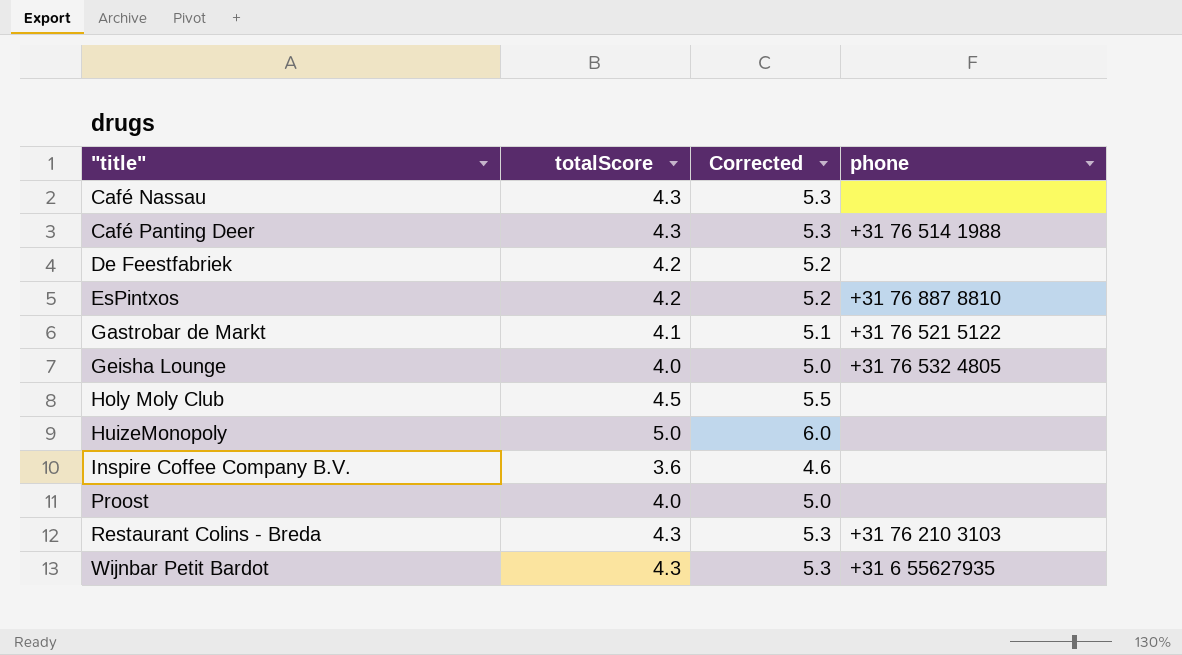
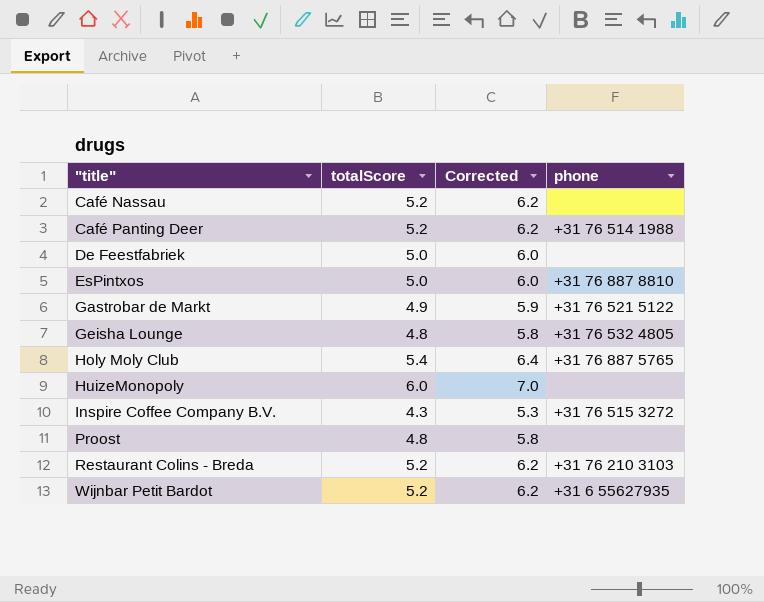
Café Nassau | totalScore: 4.3 -> 5.2
Café Nassau | Corrected: 5.3 -> 6.2
Café Panting Deer | totalScore: 4.3 -> 5.2
Café Panting Deer | Corrected: 5.3 -> 6.2
De Feestfabriek | totalScore: 4.2 -> 5.0
De Feestfabriek | Corrected: 5.2 -> 6.0
EsPintxos | totalScore: 4.2 -> 5.0
EsPintxos | Corrected: 5.2 -> 6.0
Gastrobar de Markt | totalScore: 4.1 -> 4.9
Gastrobar de Markt | Corrected: 5.1 -> 5.9
Geisha Lounge | totalScore: 4.0 -> 4.8
Geisha Lounge | Corrected: 5.0 -> 5.8
Holy Moly Club | totalScore: 4.5 -> 5.4
Holy Moly Club | Corrected: 5.5 -> 6.4
Holy Moly Club | phone: none -> +31 76 887 5765
HuizeMonopoly | totalScore: 5.0 -> 6.0
HuizeMonopoly | Corrected: 6.0 -> 7.0
Inspire Coffee Company B.V. | totalScore: 3.6 -> 4.3
Inspire Coffee Company B.V. | Corrected: 4.6 -> 5.3
Inspire Coffee Company B.V. | phone: none -> +31 76 515 3272
Proost | totalScore: 4.0 -> 4.8
Proost | Corrected: 5.0 -> 5.8
Restaurant Colins - Breda | totalScore: 4.3 -> 5.2
Restaurant Colins - Breda | Corrected: 5.3 -> 6.2
Wijnbar Petit Bardot | totalScore: 4.3 -> 5.2
Wijnbar Petit Bardot | Corrected: 5.3 -> 6.2

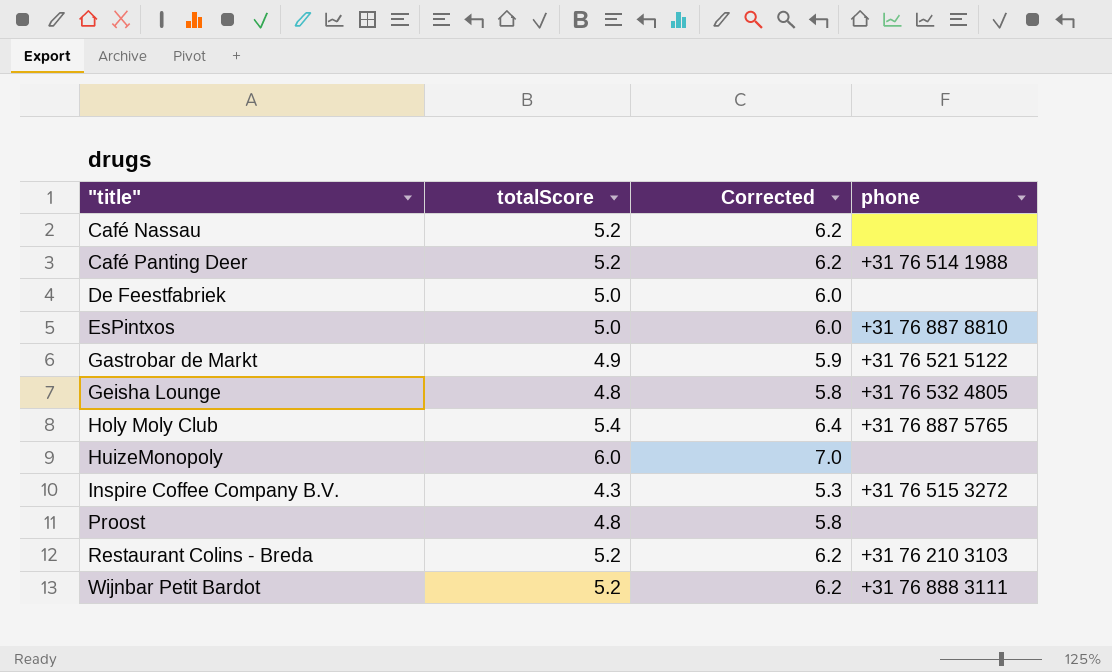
Wijnbar Petit Bardot | phone: +31 6 55627935 -> +31 76 888 3111

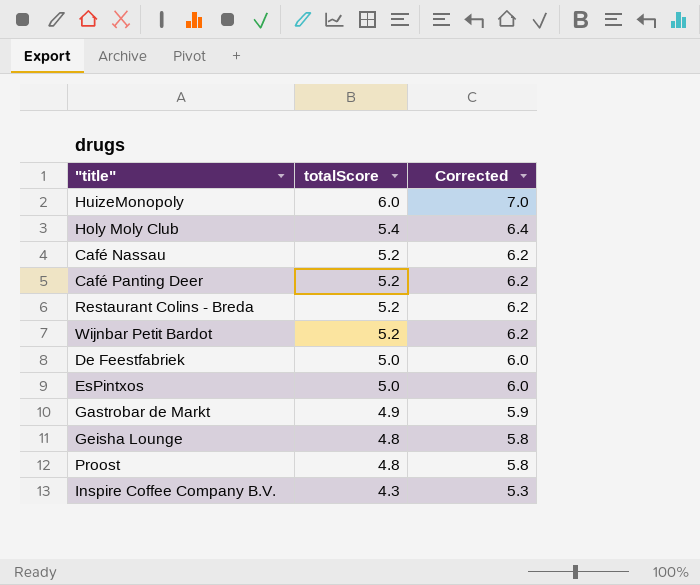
row order: "title" ascending -> totalScore descending
column phone | position: 4 -> none

